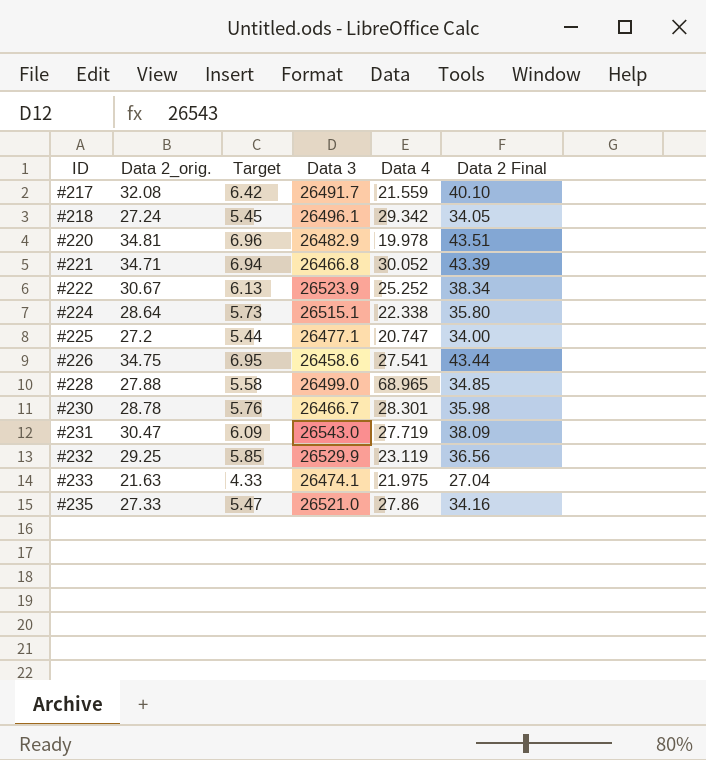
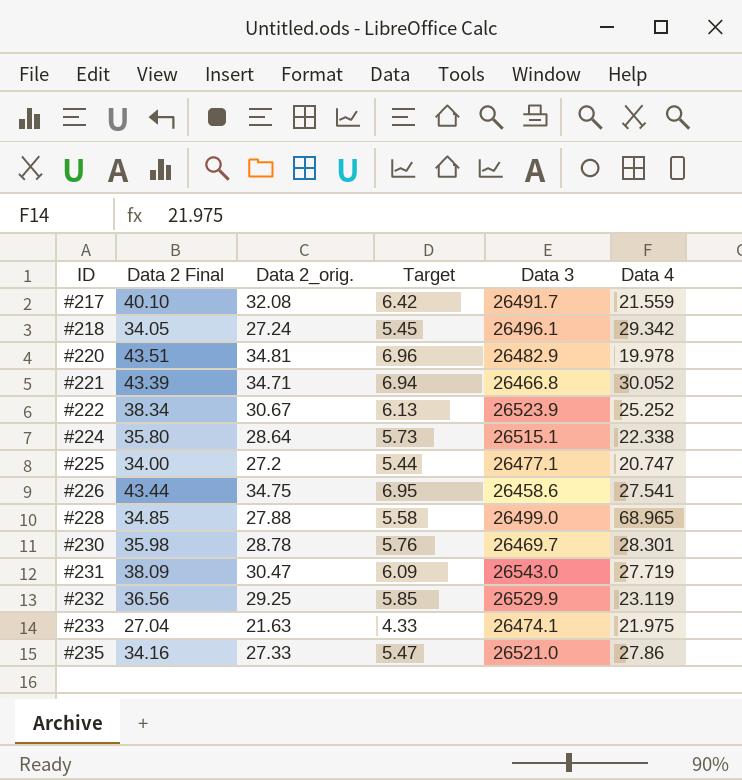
column Data 2 Final | position: 6 -> 2
#230 | Data 3: 26466.7 -> 26469.7

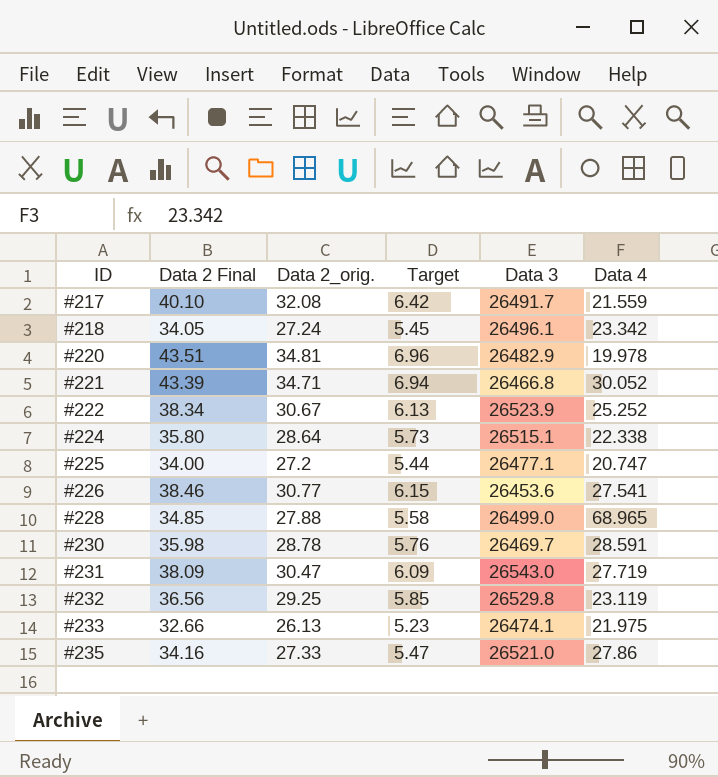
#218 | Data 4: 29.342 -> 23.342
#226 | Data 2 Final: 43.44 -> 38.46
#226 | Data 2_orig.: 34.75 -> 30.77
#226 | Target: 6.95 -> 6.15
#226 | Data 3: 26458.6 -> 26453.6
#230 | Data 4: 28.301 -> 28.591
#232 | Data 3: 26529.9 -> 26529.8
#233 | Data 2 Final: 27.04 -> 32.66
#233 | Data 2_orig.: 21.63 -> 26.13
#233 | Target: 4.33 -> 5.23

